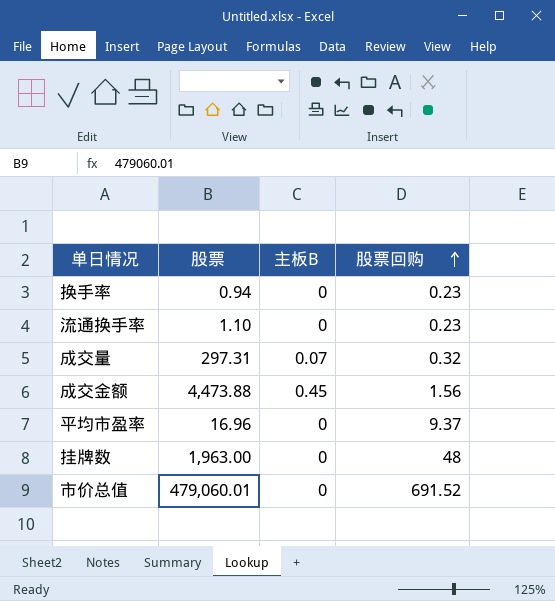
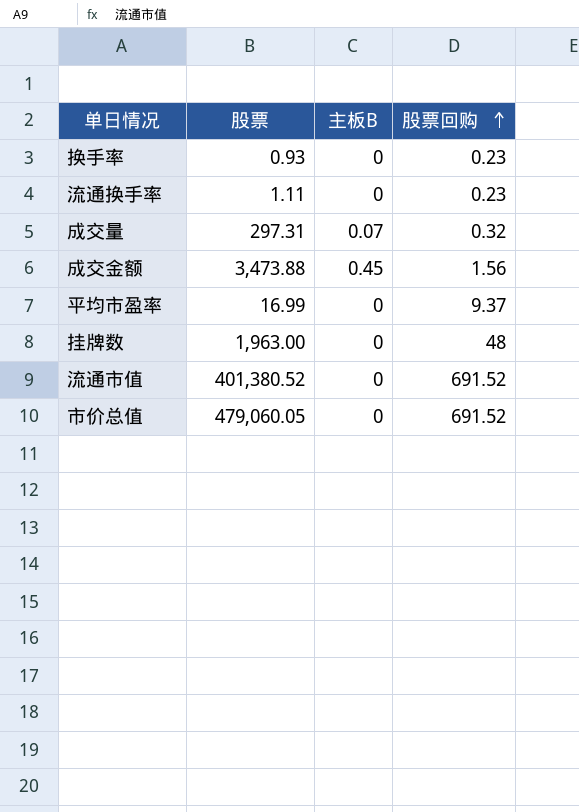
换手率 | 股票: 0.94 -> 0.93
流通换手率 | 股票: 1.10 -> 1.11
成交金额 | 股票: 4,473.88 -> 3,473.88
平均市盈率 | 股票: 16.96 -> 16.99
row 流通市值: none -> 401,380.52 | 0 | 691.52
市价总值 | 股票: 479,060.01 -> 479,060.05

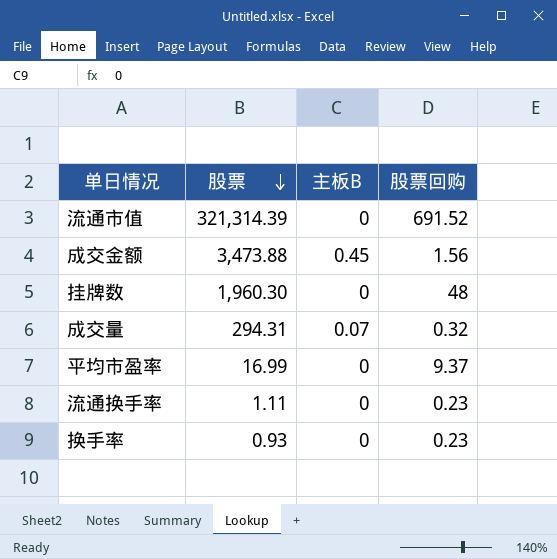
row order: 股票回购 ascending -> 股票 descending
row 市价总值: 479,060.05 | 0 | 691.52 -> none
流通市值 | 股票: 401,380.52 -> 321,314.39
挂牌数 | 股票: 1,963.00 -> 1,960.30
成交量 | 股票: 297.31 -> 294.31

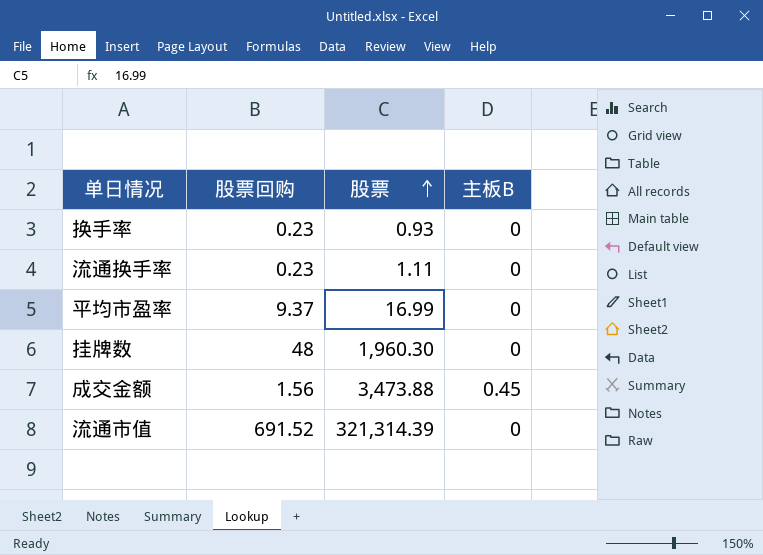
row order: 股票 descending -> 股票 ascending
column 股票回购 | position: 4 -> 2
row 成交量: 294.31 | 0.07 | 0.32 -> none

